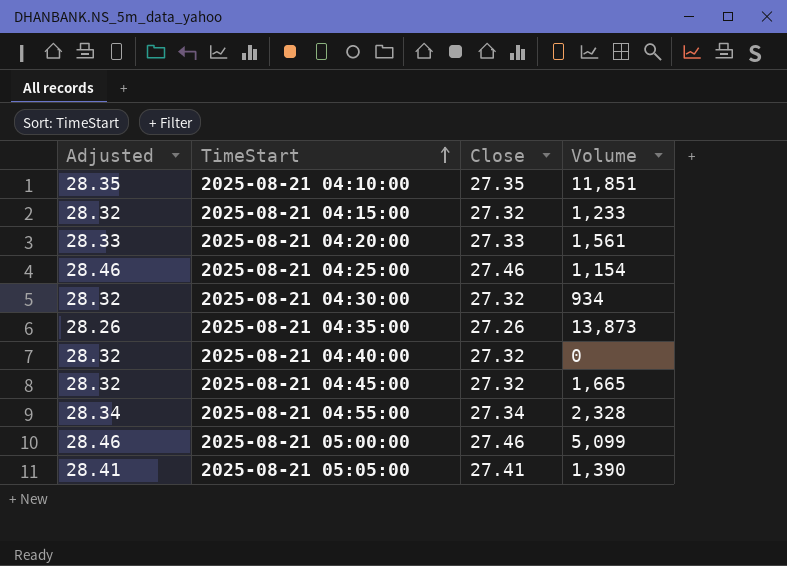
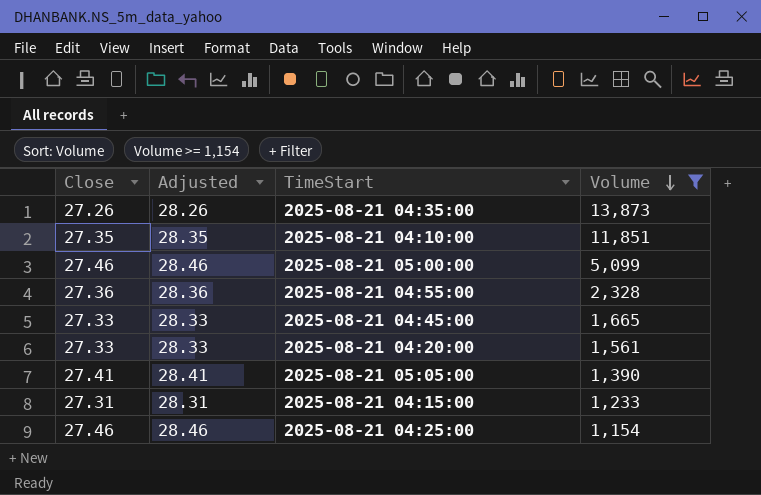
filter: none -> Volume >= 1,154
row order: TimeStart ascending -> Volume descending
column Close | position: 3 -> 1
2025-08-21 04:55:00 | Close: 27.34 -> 27.36
2025-08-21 04:55:00 | Adjusted: 28.34 -> 28.36
2025-08-21 04:45:00 | Close: 27.32 -> 27.33
2025-08-21 04:45:00 | Adjusted: 28.32 -> 28.33
2025-08-21 04:15:00 | Close: 27.32 -> 27.31
2025-08-21 04:15:00 | Adjusted: 28.32 -> 28.31

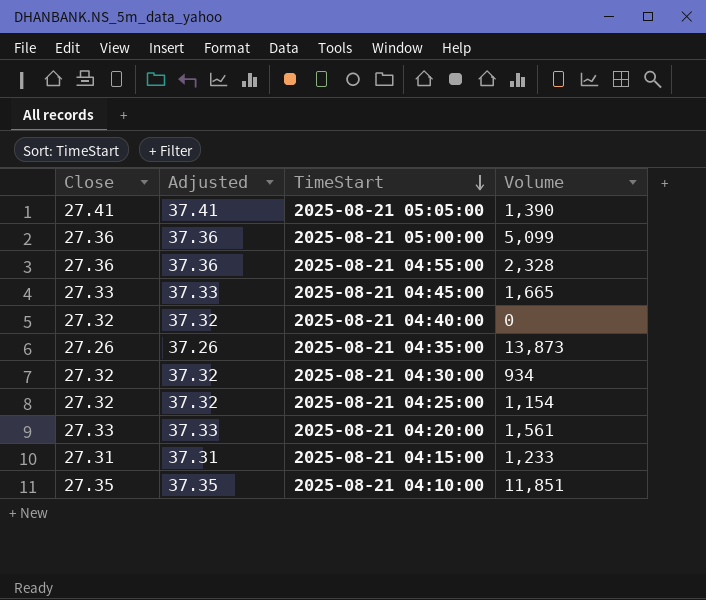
filter: Volume >= 1,154 -> none
row order: Volume descending -> TimeStart descending
column Adjusted | formula: [Close] + 1 -> [Close] + 10
2025-08-21 05:00:00 | Close: 27.46 -> 27.36
2025-08-21 04:25:00 | Close: 27.46 -> 27.32

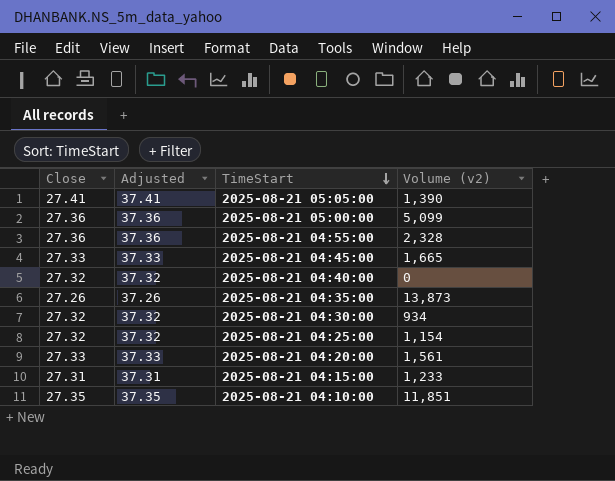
column name: Volume -> Volume (v2)

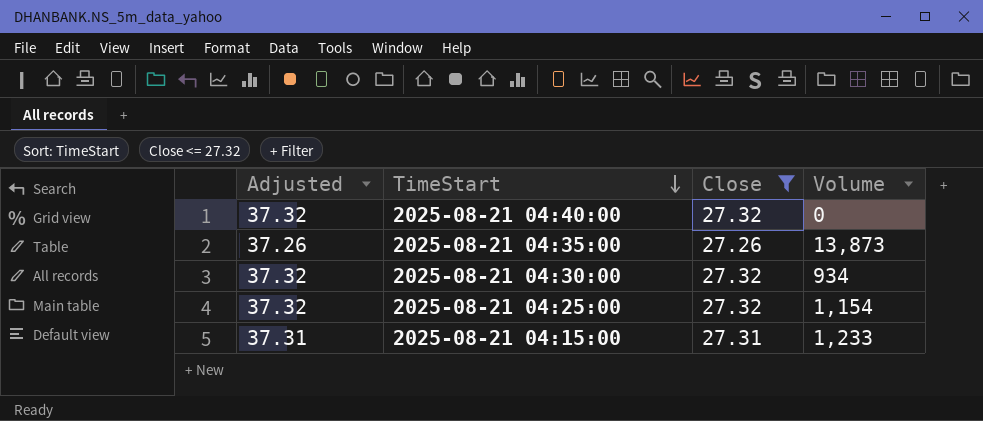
filter: none -> Close <= 27.32
column Close | position: 1 -> 3
column name: Volume (v2) -> Volume

